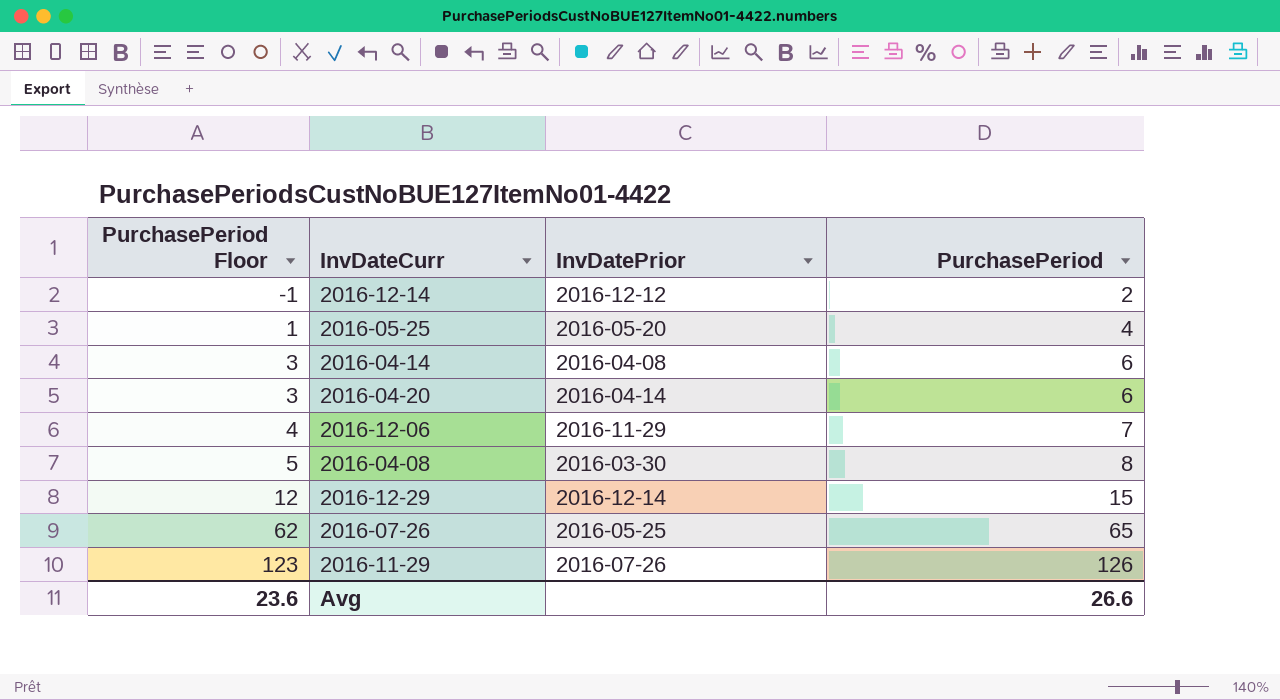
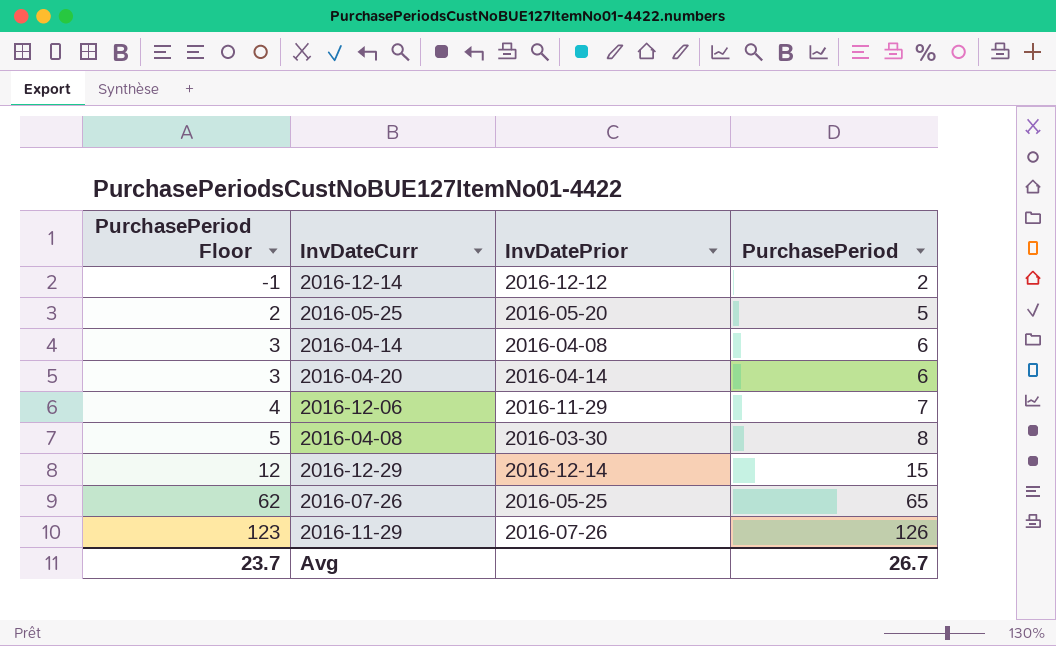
2016-05-25 | PurchasePeriod Floor: 1 -> 2
2016-05-25 | PurchasePeriod: 4 -> 5
Avg | PurchasePeriod Floor: 23.6 -> 23.7
Avg | PurchasePeriod: 26.6 -> 26.7

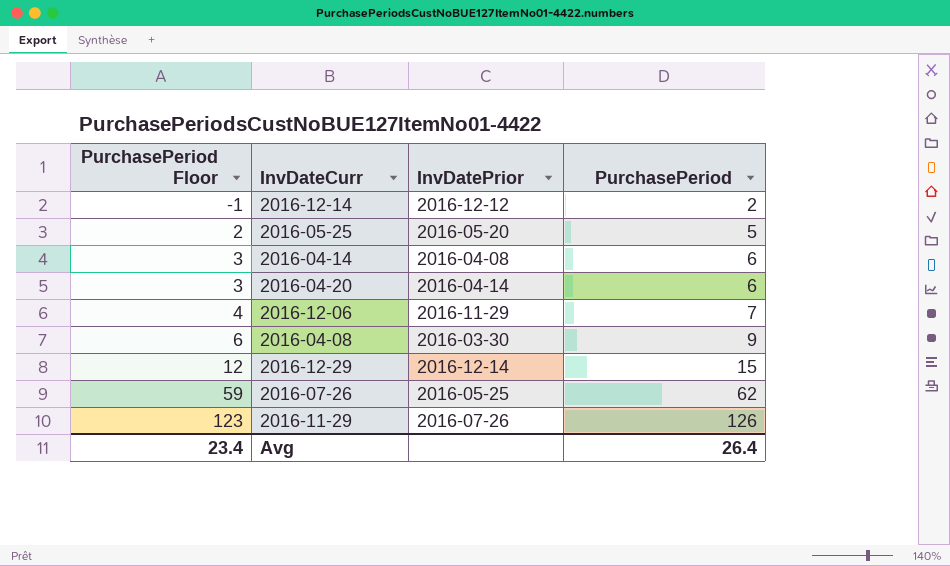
2016-04-08 | PurchasePeriod Floor: 5 -> 6
2016-04-08 | PurchasePeriod: 8 -> 9
2016-07-26 | PurchasePeriod Floor: 62 -> 59
2016-07-26 | PurchasePeriod: 65 -> 62
Avg | PurchasePeriod Floor: 23.7 -> 23.4
Avg | PurchasePeriod: 26.7 -> 26.4

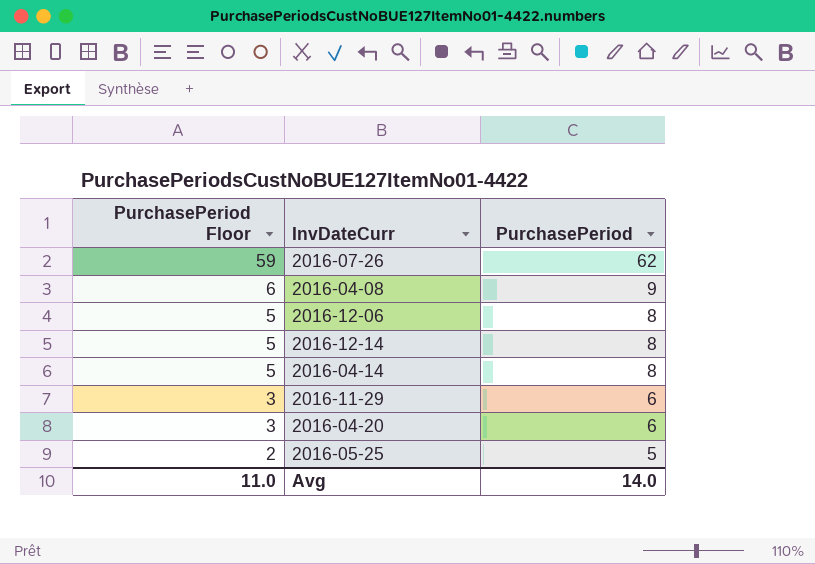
row order: PurchasePeriod Floor ascending -> PurchasePeriod Floor descending
column InvDatePrior | position: 3 -> none
row 2016-12-29: 12 | 2016-12-14 | 15 -> none
2016-12-06 | PurchasePeriod Floor: 4 -> 5
2016-12-06 | PurchasePeriod: 7 -> 8
2016-12-14 | PurchasePeriod Floor: -1 -> 5
2016-12-14 | PurchasePeriod: 2 -> 8
2016-04-14 | PurchasePeriod Floor: 3 -> 5
2016-04-14 | PurchasePeriod: 6 -> 8
2016-11-29 | PurchasePeriod Floor: 123 -> 3
2016-11-29 | PurchasePeriod: 126 -> 6
Avg | PurchasePeriod Floor: 23.4 -> 11.0
Avg | PurchasePeriod: 26.4 -> 14.0

